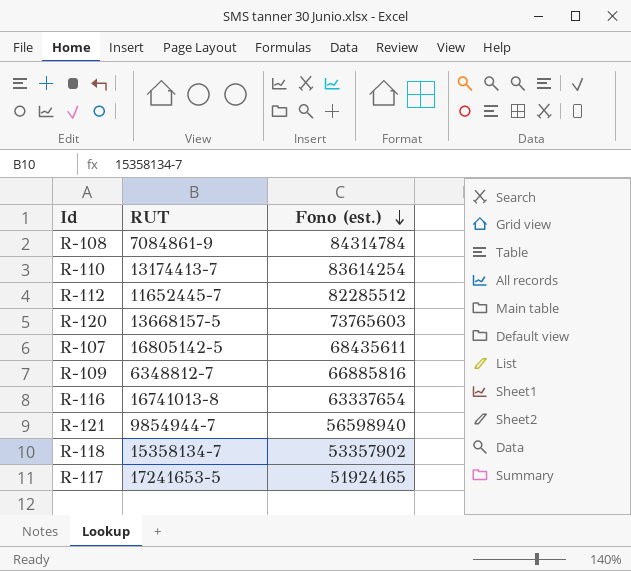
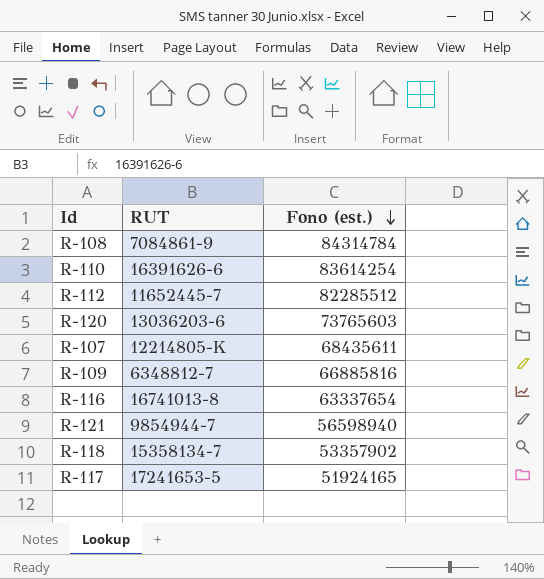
R-110 | RUT: 13174413-7 -> 16391626-6
R-120 | RUT: 13668157-5 -> 13036203-6
R-107 | RUT: 16805142-5 -> 12214805-K

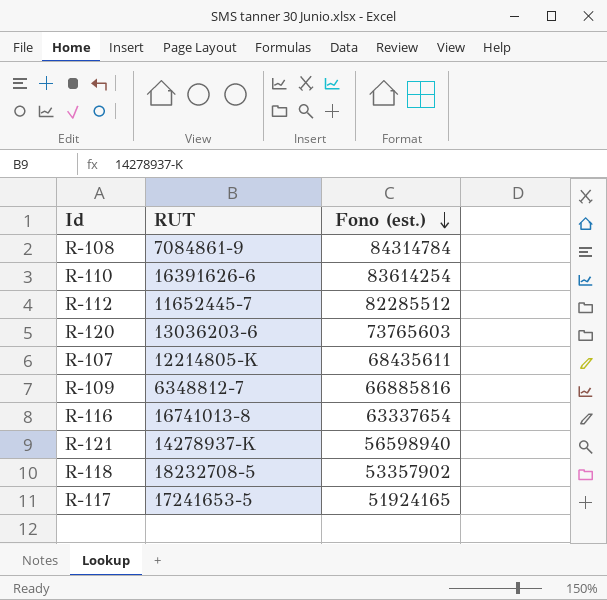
R-121 | RUT: 9854944-7 -> 14278937-K
R-118 | RUT: 15358134-7 -> 18232708-5

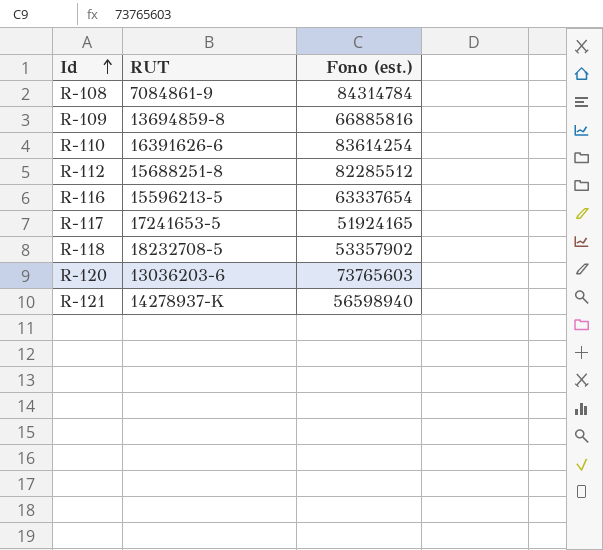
row order: Fono (est.) descending -> Id ascending
row R-107: 12214805-K | 68435611 -> none
R-109 | RUT: 6348812-7 -> 13694859-8
R-112 | RUT: 11652445-7 -> 15688251-8
R-116 | RUT: 16741013-8 -> 15596213-5

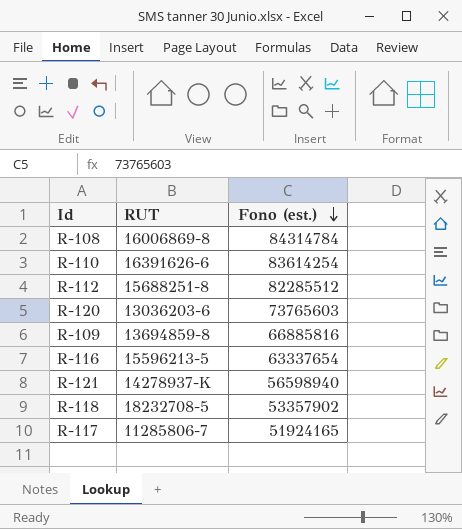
row order: Id ascending -> Fono (est.) descending
R-108 | RUT: 7084861-9 -> 16006869-8
R-117 | RUT: 17241653-5 -> 11285806-7

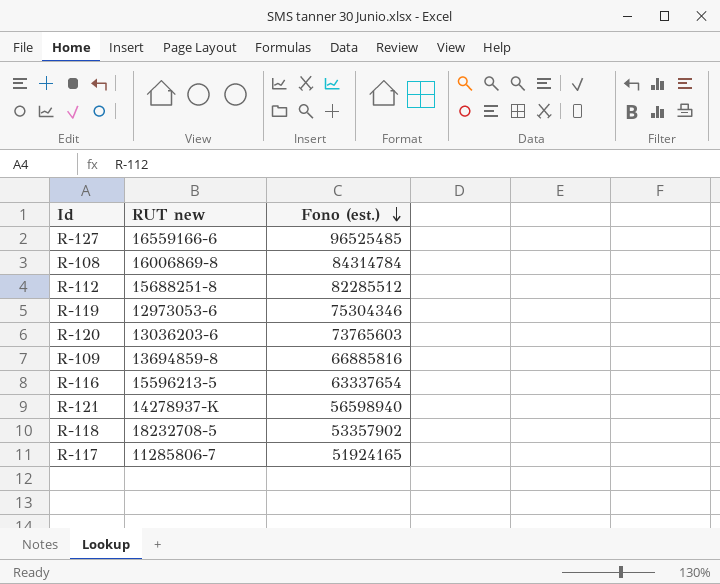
column name: RUT -> RUT new
row R-110: 16391626-6 | 83614254 -> none
row R-127: none -> 16559166-6 | 96525485
row R-119: none -> 12973053-6 | 75304346

